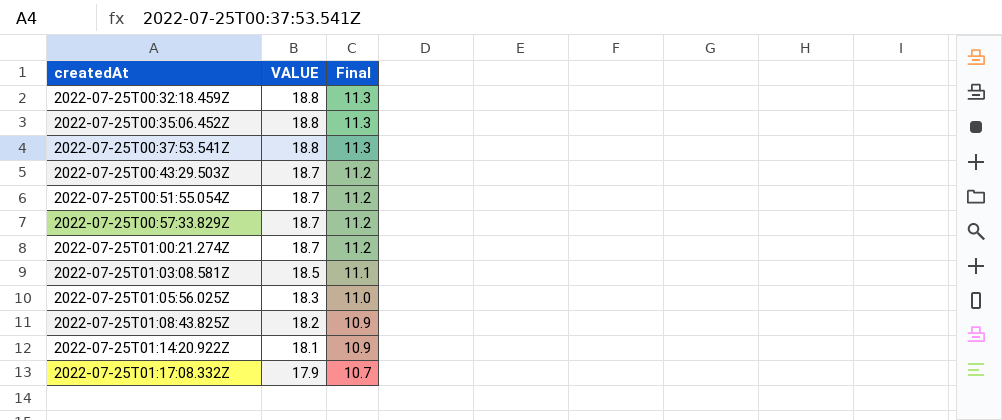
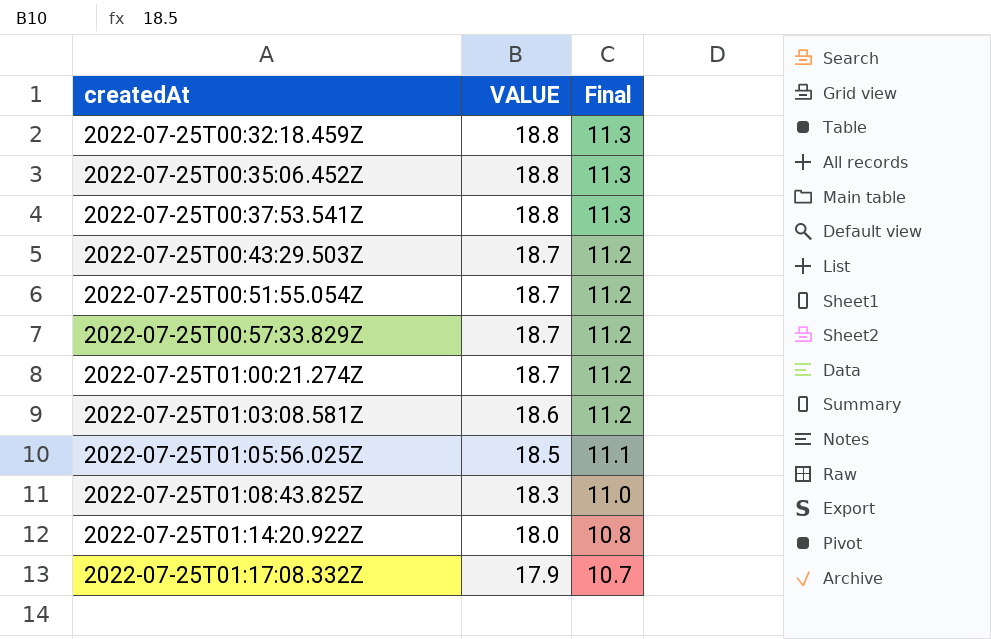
2022-07-25T01:03:08.581Z | VALUE: 18.5 -> 18.6
2022-07-25T01:03:08.581Z | Final: 11.1 -> 11.2
2022-07-25T01:05:56.025Z | VALUE: 18.3 -> 18.5
2022-07-25T01:05:56.025Z | Final: 11.0 -> 11.1
2022-07-25T01:08:43.825Z | VALUE: 18.2 -> 18.3
2022-07-25T01:08:43.825Z | Final: 10.9 -> 11.0
2022-07-25T01:14:20.922Z | VALUE: 18.1 -> 18.0
2022-07-25T01:14:20.922Z | Final: 10.9 -> 10.8

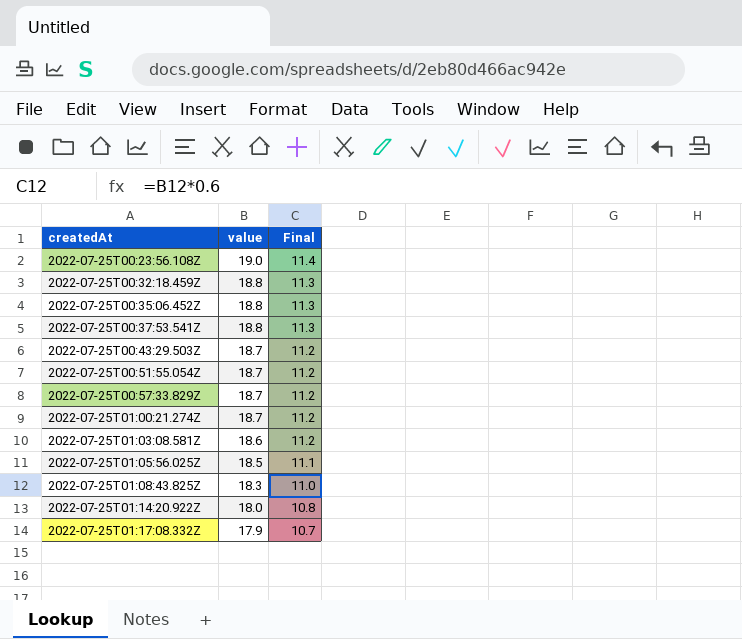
column name: VALUE -> value
row 2022-07-25T00:23:56.108Z: none -> 19.0 | 11.4

